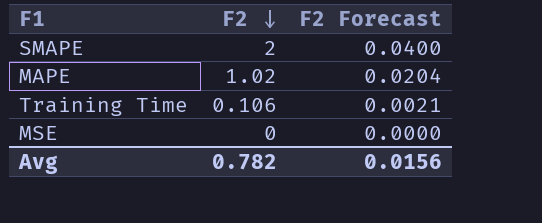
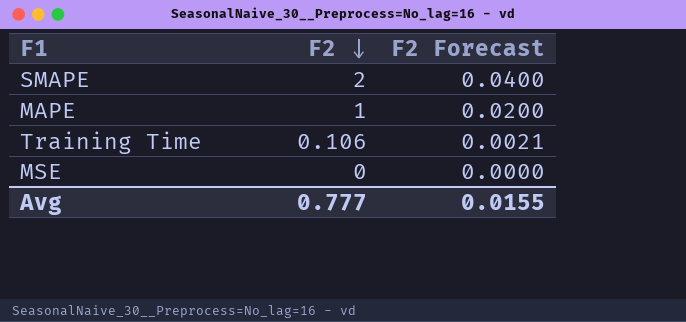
MAPE | F2: 1.02 -> 1
MAPE | F2 Forecast: 0.0204 -> 0.0200
Avg | F2: 0.782 -> 0.777
Avg | F2 Forecast: 0.0156 -> 0.0155

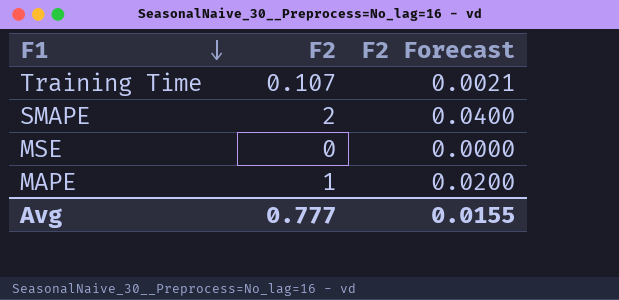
row order: F2 descending -> F1 descending
Training Time | F2: 0.106 -> 0.107

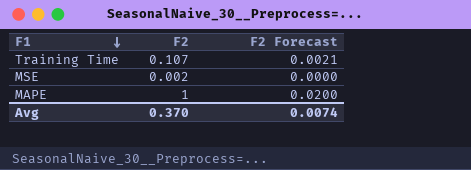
row SMAPE: 2 | 0.0400 -> none
MSE | F2: 0 -> 0.002
Avg | F2: 0.777 -> 0.370
Avg | F2 Forecast: 0.0155 -> 0.0074

